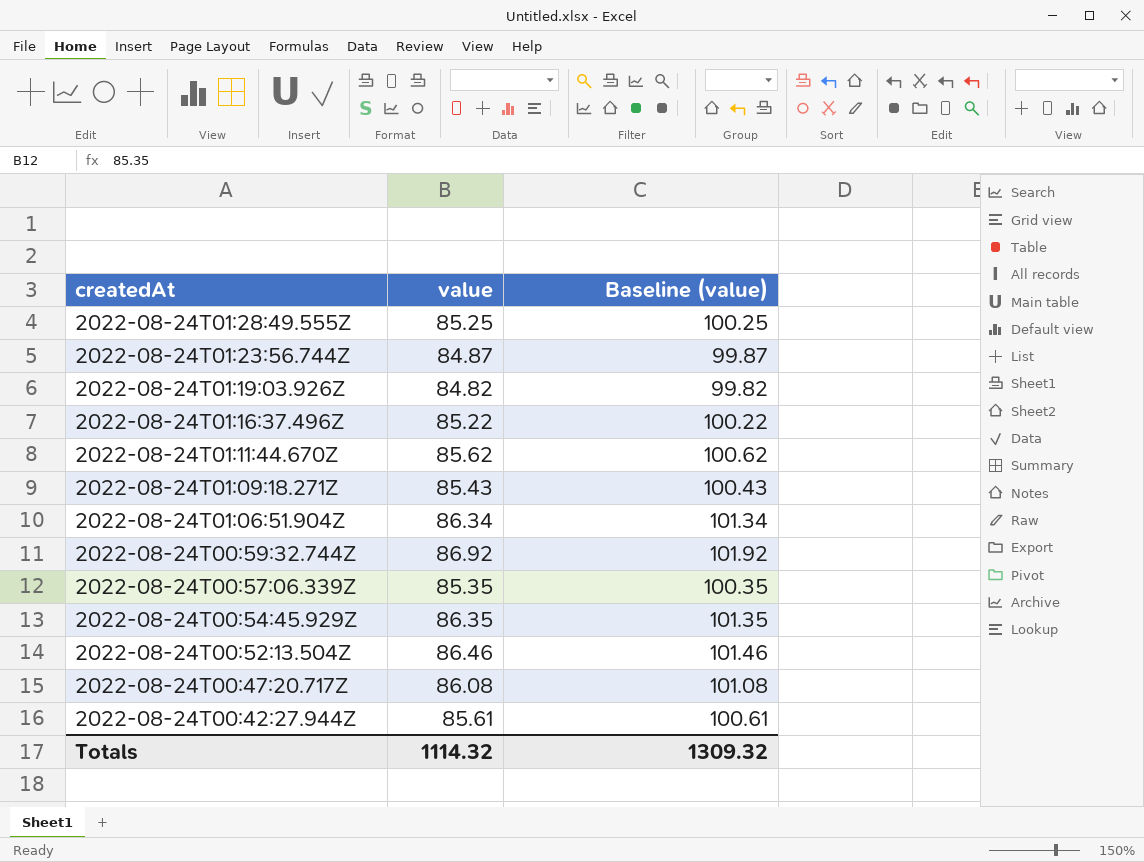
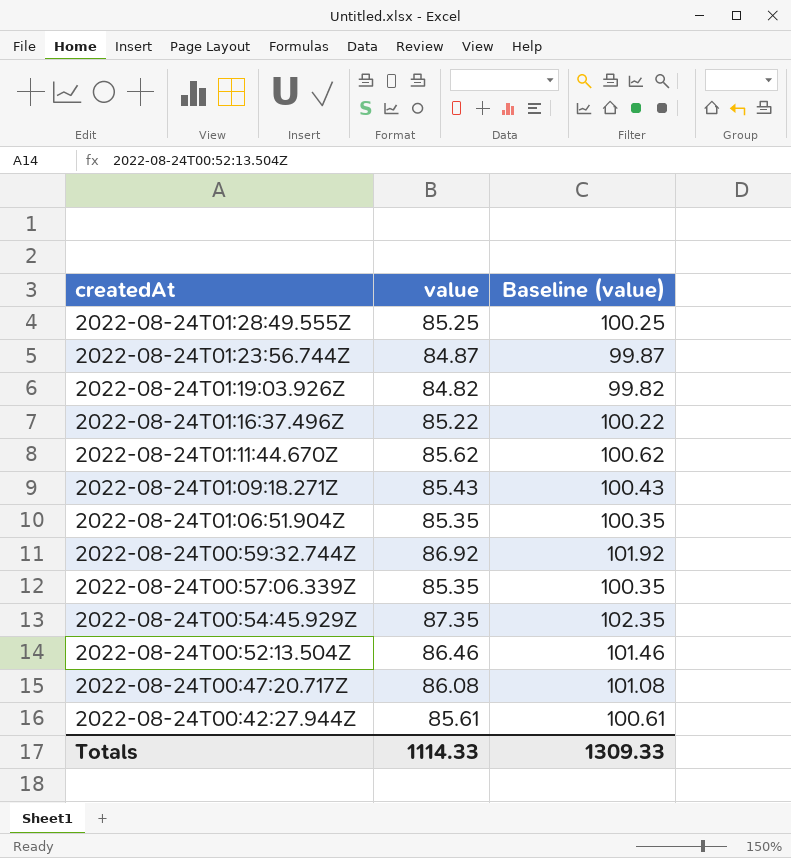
2022-08-24T01:06:51.904Z | value: 86.34 -> 85.35
2022-08-24T01:06:51.904Z | Baseline (value): 101.34 -> 100.35
2022-08-24T00:54:45.929Z | value: 86.35 -> 87.35
2022-08-24T00:54:45.929Z | Baseline (value): 101.35 -> 102.35
Totals | value: 1114.32 -> 1114.33
Totals | Baseline (value): 1309.32 -> 1309.33

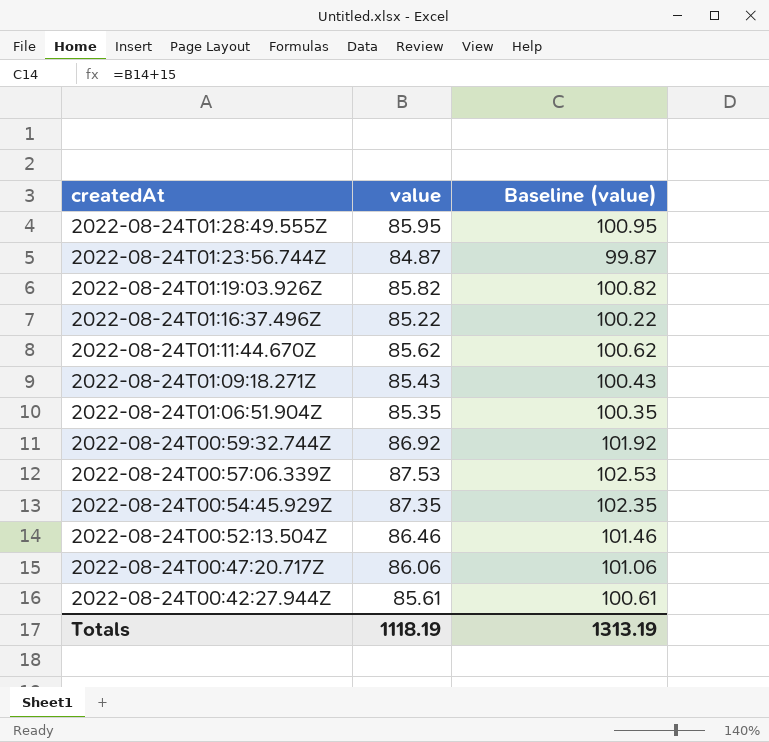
2022-08-24T01:28:49.555Z | value: 85.25 -> 85.95
2022-08-24T01:28:49.555Z | Baseline (value): 100.25 -> 100.95
2022-08-24T01:19:03.926Z | value: 84.82 -> 85.82
2022-08-24T01:19:03.926Z | Baseline (value): 99.82 -> 100.82
2022-08-24T00:57:06.339Z | value: 85.35 -> 87.53
2022-08-24T00:57:06.339Z | Baseline (value): 100.35 -> 102.53
2022-08-24T00:47:20.717Z | value: 86.08 -> 86.06
2022-08-24T00:47:20.717Z | Baseline (value): 101.08 -> 101.06
Totals | value: 1114.33 -> 1118.19
Totals | Baseline (value): 1309.33 -> 1313.19

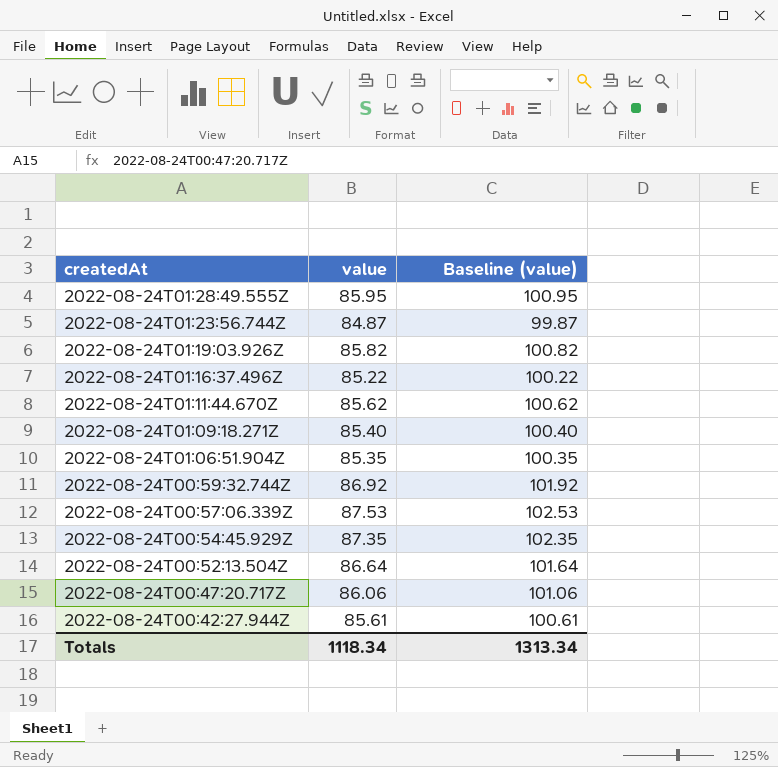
2022-08-24T01:09:18.271Z | value: 85.43 -> 85.40
2022-08-24T01:09:18.271Z | Baseline (value): 100.43 -> 100.40
2022-08-24T00:52:13.504Z | value: 86.46 -> 86.64
2022-08-24T00:52:13.504Z | Baseline (value): 101.46 -> 101.64
Totals | value: 1118.19 -> 1118.34
Totals | Baseline (value): 1313.19 -> 1313.34

